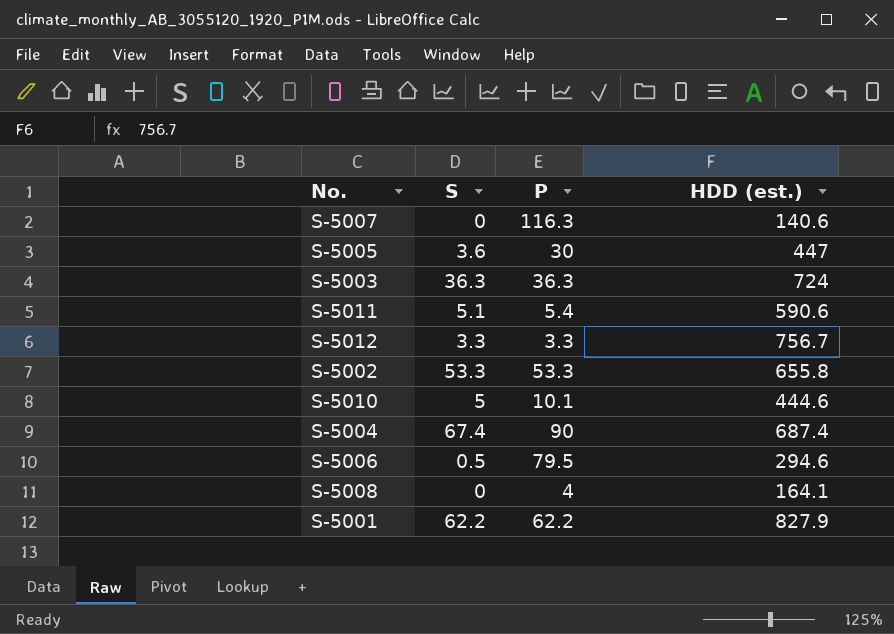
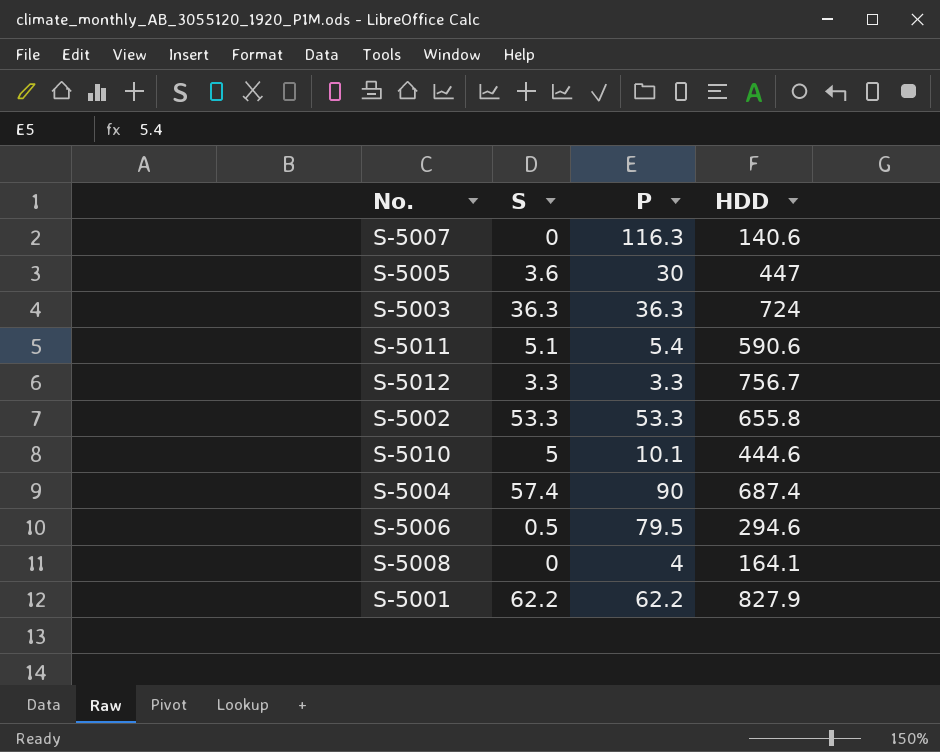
column name: HDD (est.) -> HDD
S-5004 | S: 67.4 -> 57.4

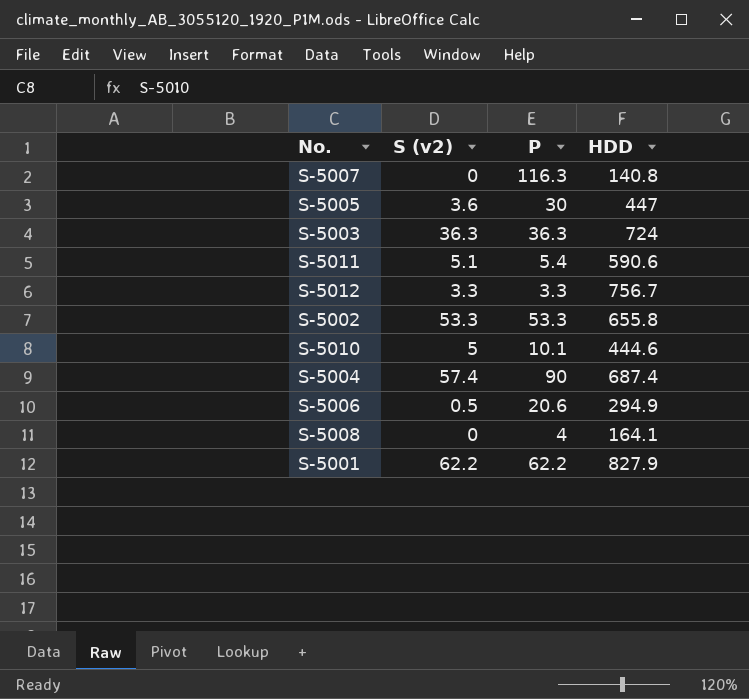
column name: S -> S (v2)
S-5007 | HDD: 140.6 -> 140.8
S-5006 | P: 79.5 -> 20.6
S-5006 | HDD: 294.6 -> 294.9

